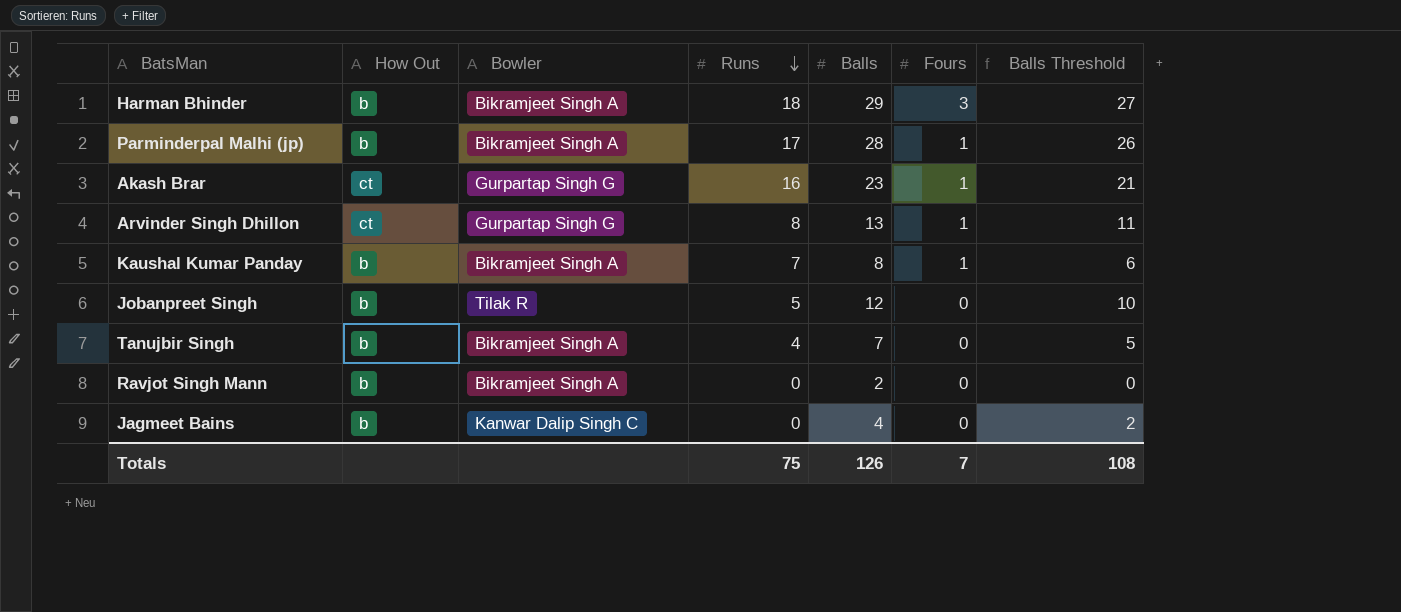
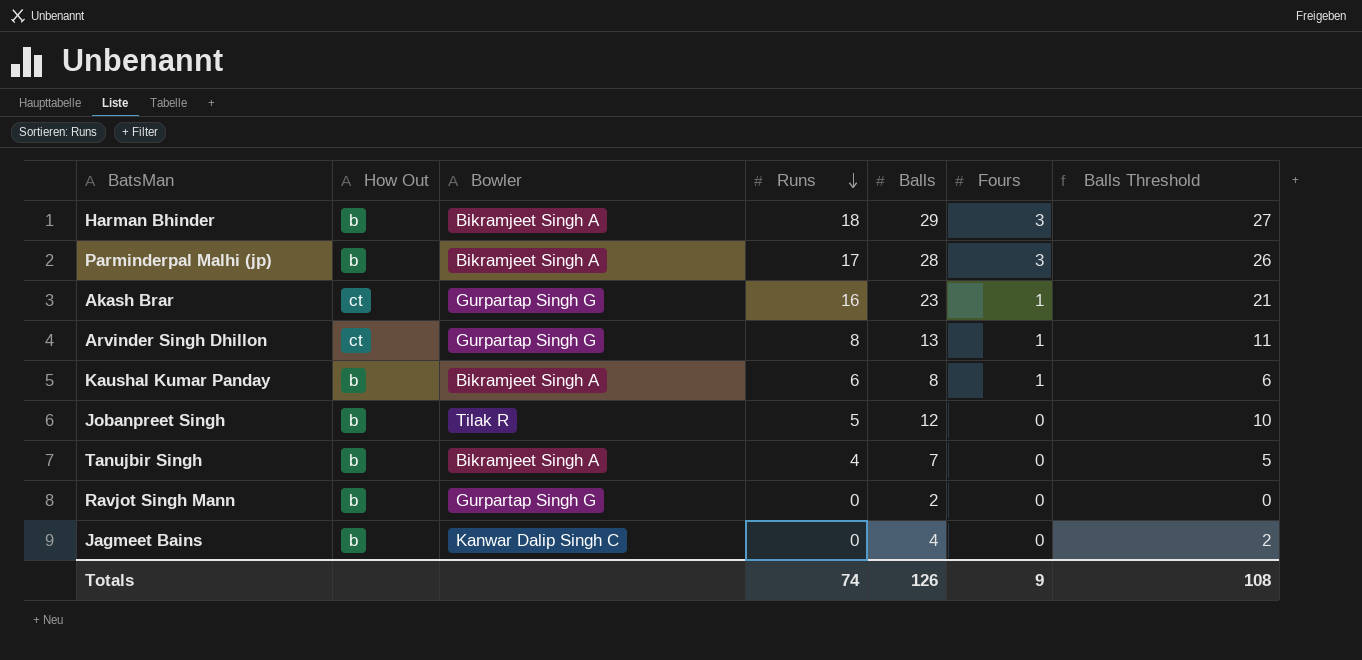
Parminderpal Malhi (jp) | Fours: 1 -> 3
Kaushal Kumar Panday | Runs: 7 -> 6
Ravjot Singh Mann | Bowler: Bikramjeet Singh A -> Gurpartap Singh G
Totals | Runs: 75 -> 74
Totals | Fours: 7 -> 9

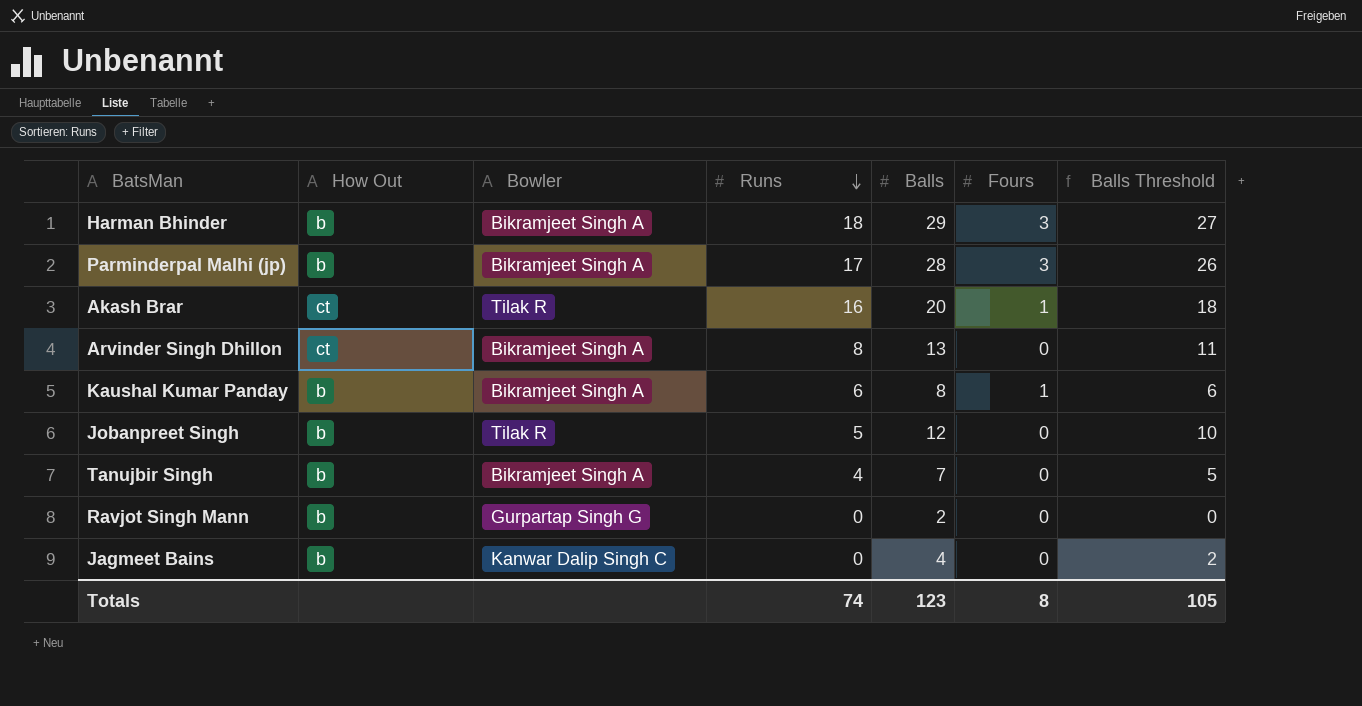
Akash Brar | Bowler: Gurpartap Singh G -> Tilak R
Akash Brar | Balls: 23 -> 20
Akash Brar | Balls Threshold: 21 -> 18
Arvinder Singh Dhillon | Bowler: Gurpartap Singh G -> Bikramjeet Singh A
Arvinder Singh Dhillon | Fours: 1 -> 0
Totals | Balls: 126 -> 123
Totals | Fours: 9 -> 8
Totals | Balls Threshold: 108 -> 105

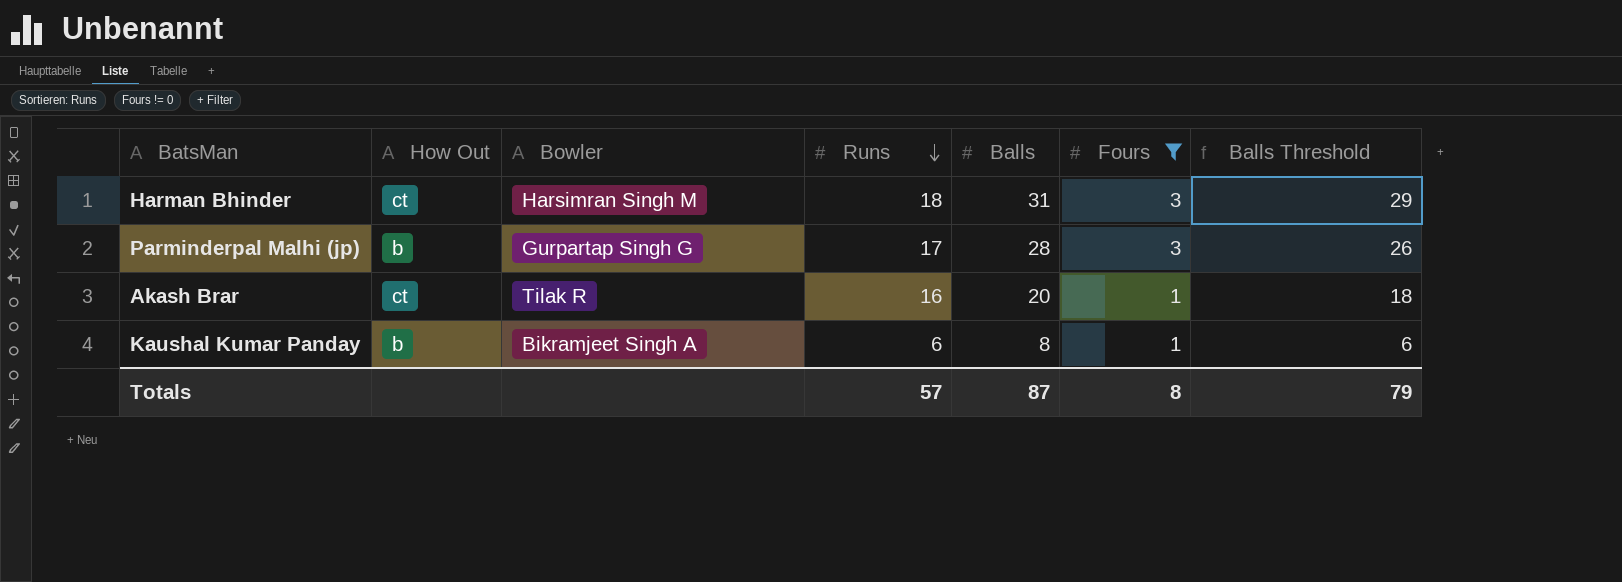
filter: none -> Fours != 0
Harman Bhinder | How Out: b -> ct
Harman Bhinder | Bowler: Bikramjeet Singh A -> Harsimran Singh M
Harman Bhinder | Balls: 29 -> 31
Harman Bhinder | Balls Threshold: 27 -> 29
Parminderpal Malhi (jp) | Bowler: Bikramjeet Singh A -> Gurpartap Singh G
Totals | Runs: 74 -> 57
Totals | Balls: 123 -> 87
Totals | Balls Threshold: 105 -> 79

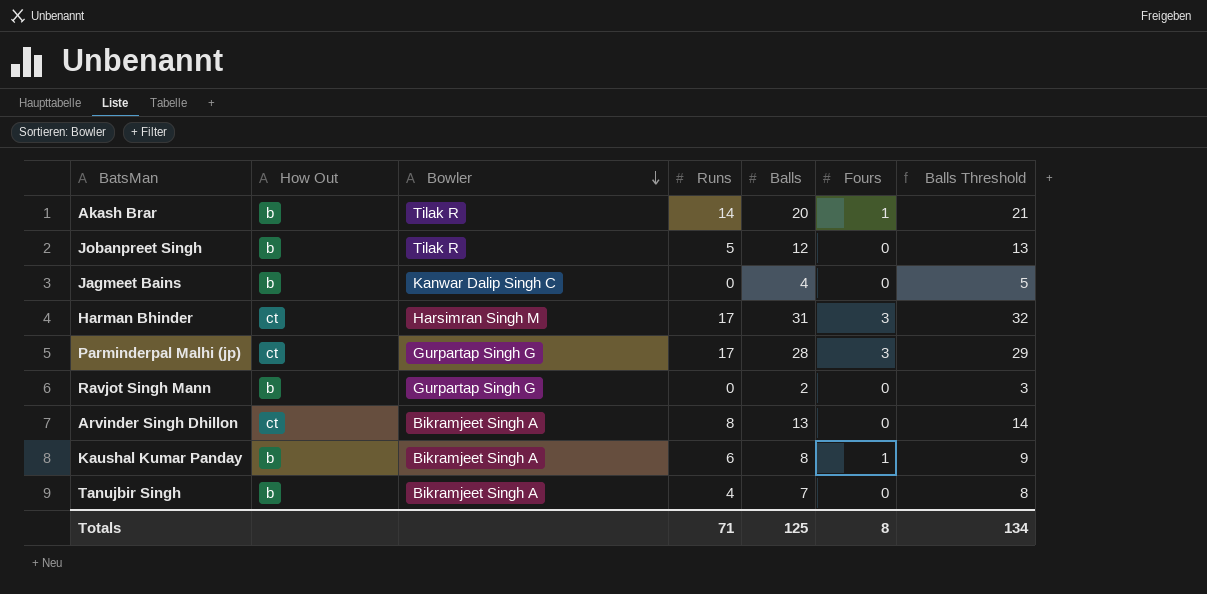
filter: Fours != 0 -> none
row order: Runs descending -> Bowler descending
column Balls Threshold | formula: [Balls] - 2 -> [Balls] + 1
Akash Brar | How Out: ct -> b
Akash Brar | Runs: 16 -> 14
Harman Bhinder | Runs: 18 -> 17
Parminderpal Malhi (jp) | How Out: b -> ct
Totals | Runs: 57 -> 71
Totals | Balls: 87 -> 125
Totals | Balls Threshold: 79 -> 134

